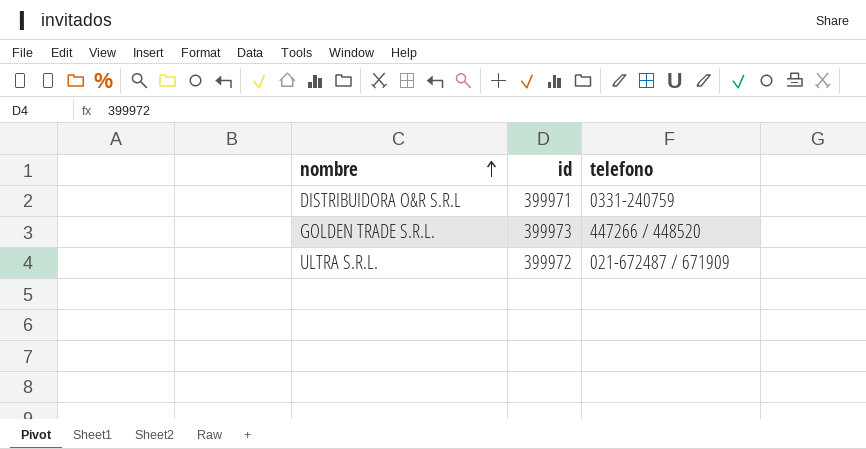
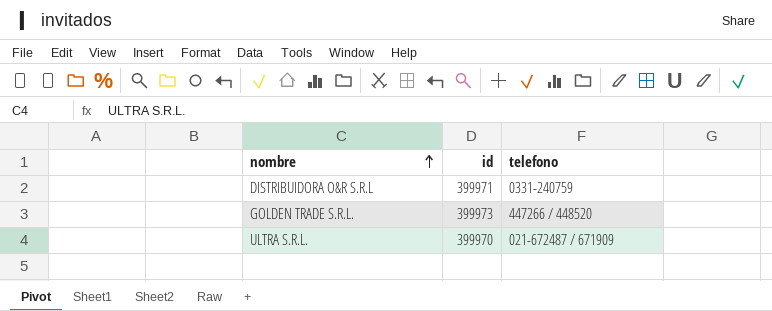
ULTRA S.R.L. | id: 399972 -> 399970

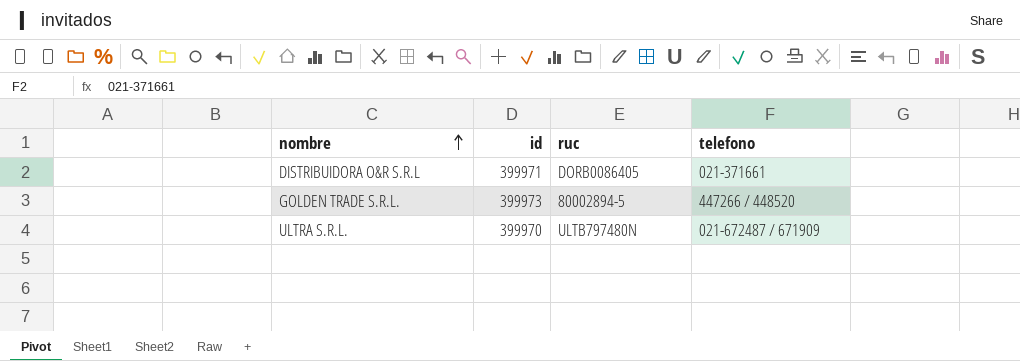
column ruc | position: none -> 3
DISTRIBUIDORA O&R S.R.L | telefono: 0331-240759 -> 021-371661

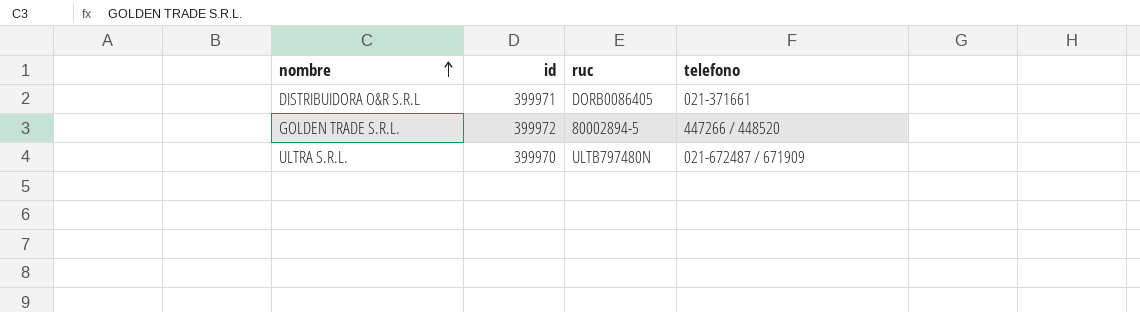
GOLDEN TRADE S.R.L. | id: 399973 -> 399972

